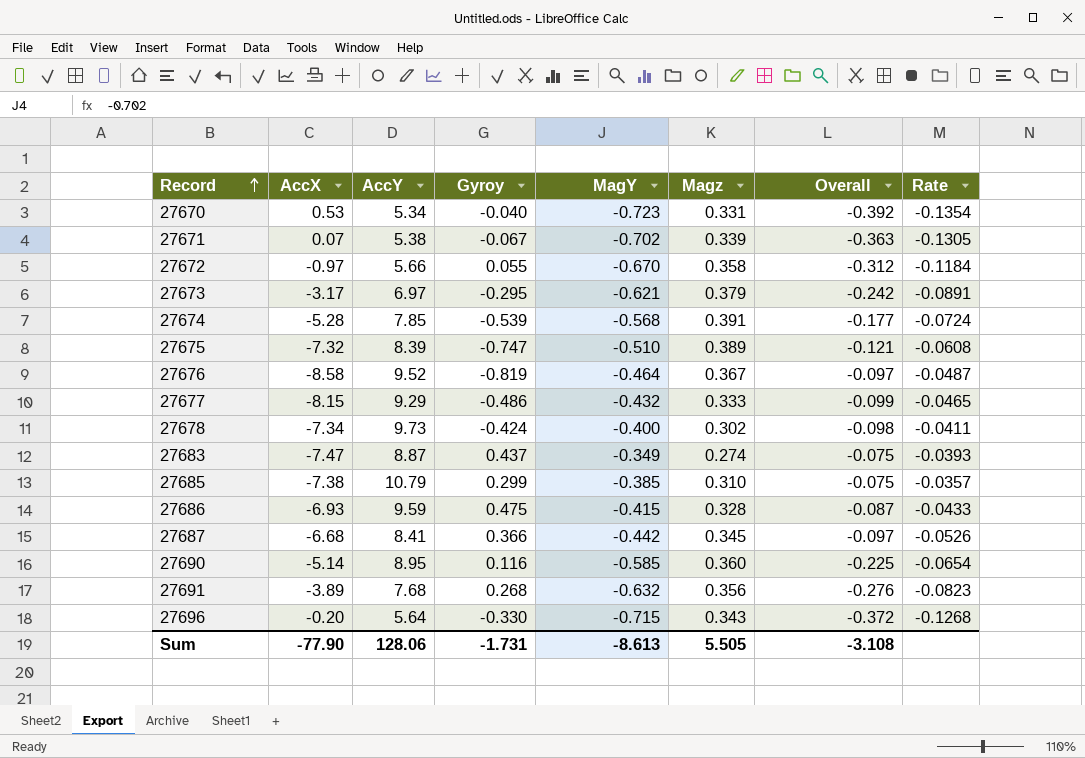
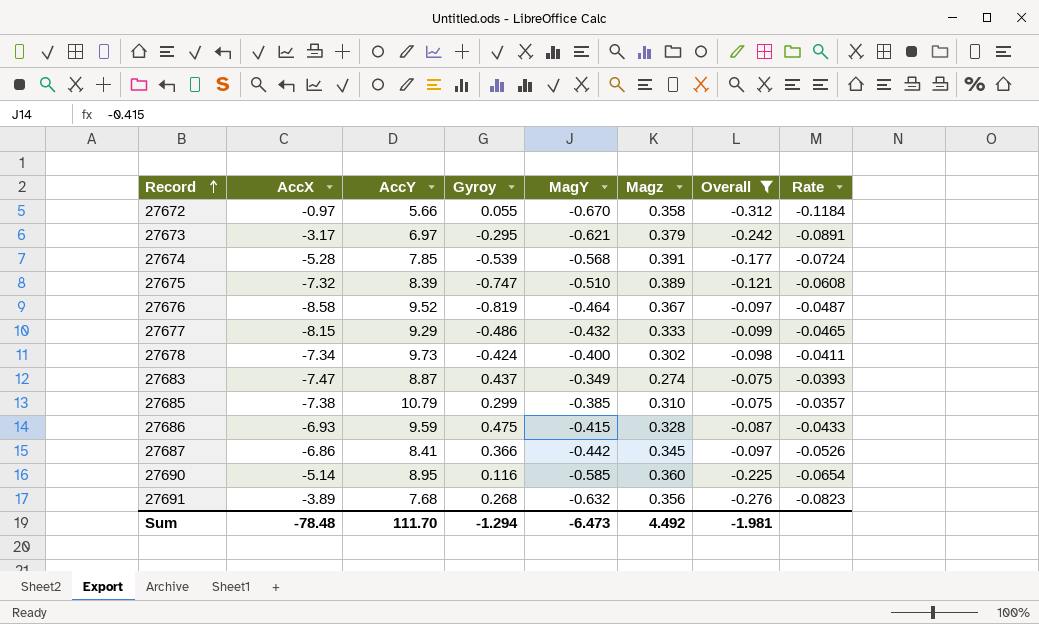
filter: none -> Overall >= -0.312
27687 | AccX: -6.68 -> -6.86
Sum | AccX: -77.90 -> -78.48
Sum | AccY: 128.06 -> 111.70
Sum | Gyroy: -1.731 -> -1.294
Sum | MagY: -8.613 -> -6.473
Sum | Magz: 5.505 -> 4.492
Sum | Overall: -3.108 -> -1.981

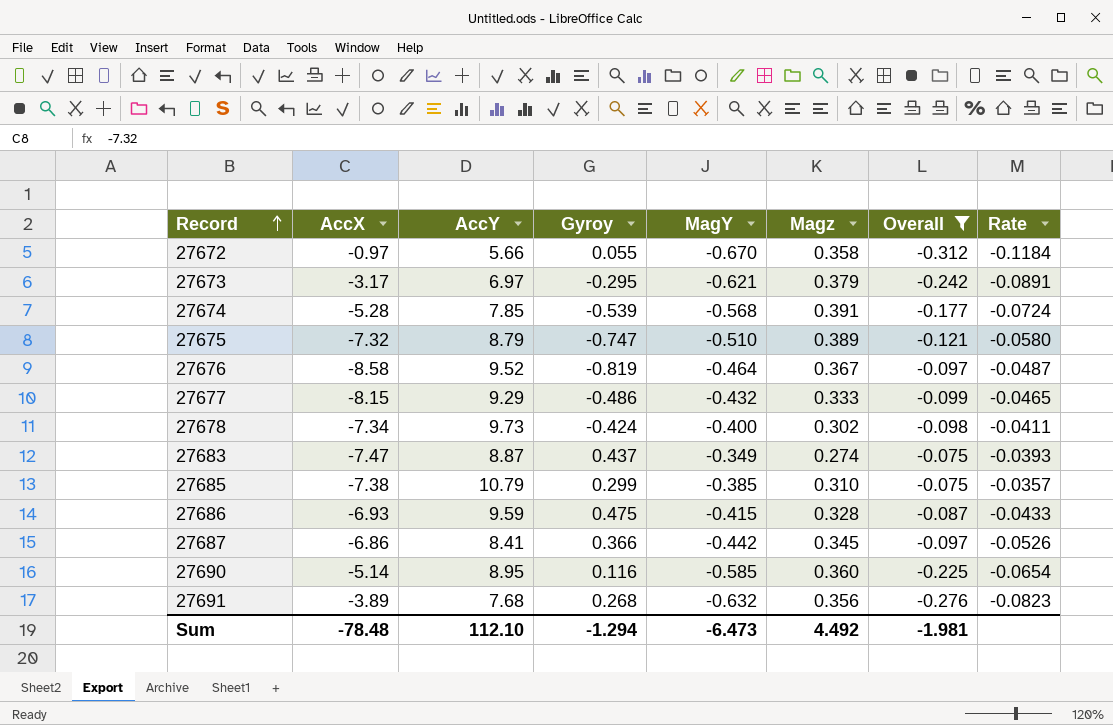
27675 | AccY: 8.39 -> 8.79
27675 | Rate: -0.0608 -> -0.0580
Sum | AccY: 111.70 -> 112.10

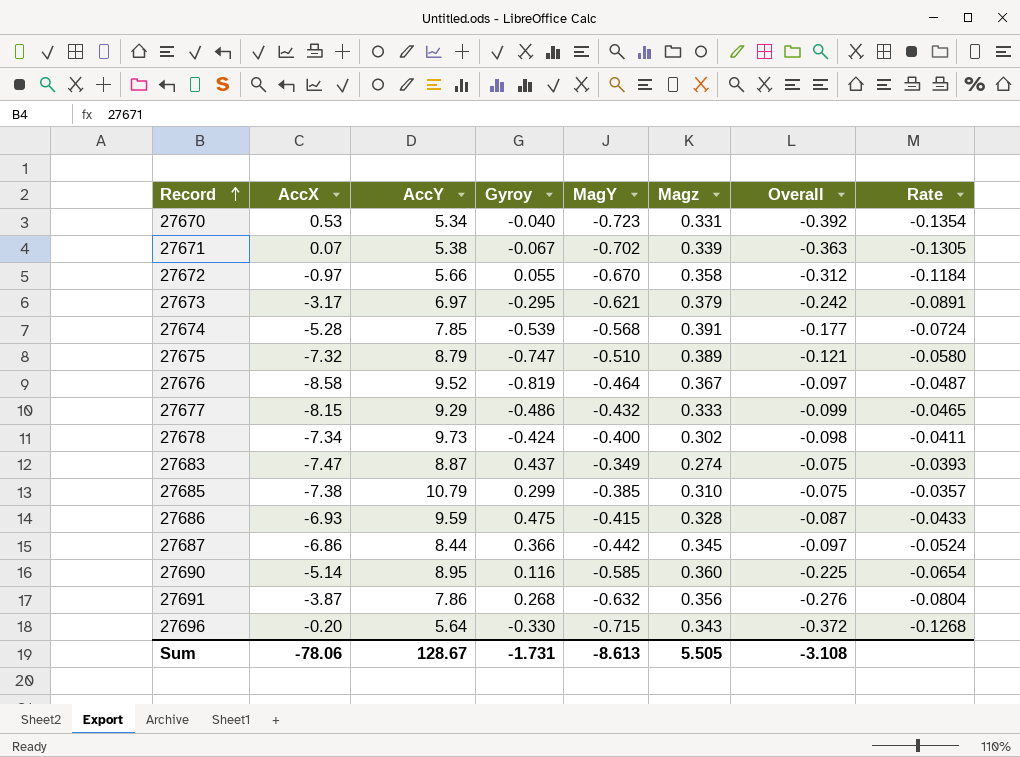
filter: Overall >= -0.312 -> none
27687 | AccY: 8.41 -> 8.44
27687 | Rate: -0.0526 -> -0.0524
27691 | AccX: -3.89 -> -3.87
27691 | AccY: 7.68 -> 7.86
27691 | Rate: -0.0823 -> -0.0804
Sum | AccX: -78.48 -> -78.06
Sum | AccY: 112.10 -> 128.67
Sum | Gyroy: -1.294 -> -1.731
Sum | MagY: -6.473 -> -8.613
Sum | Magz: 4.492 -> 5.505
Sum | Overall: -1.981 -> -3.108

